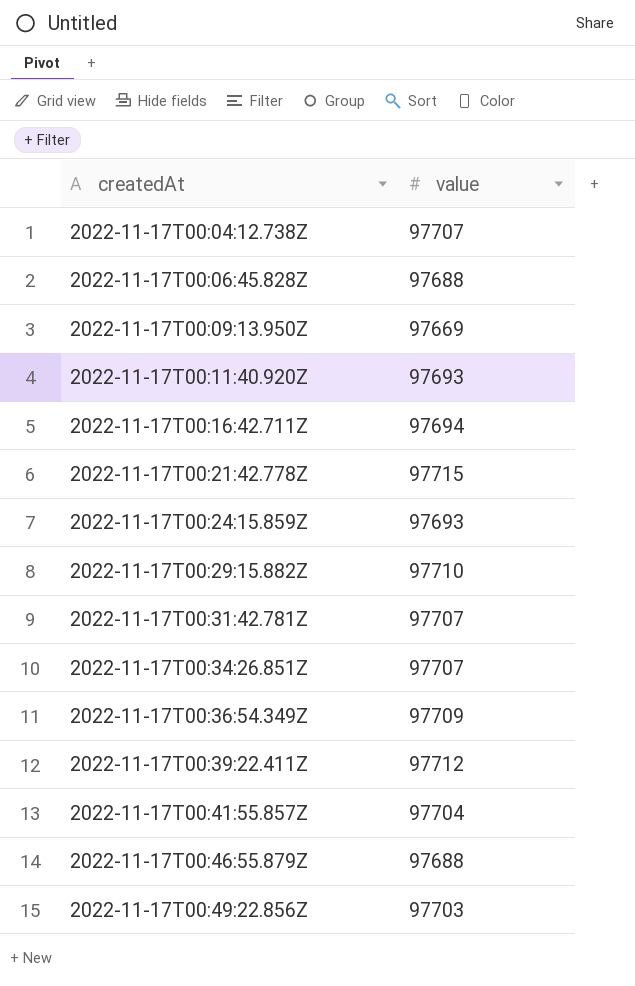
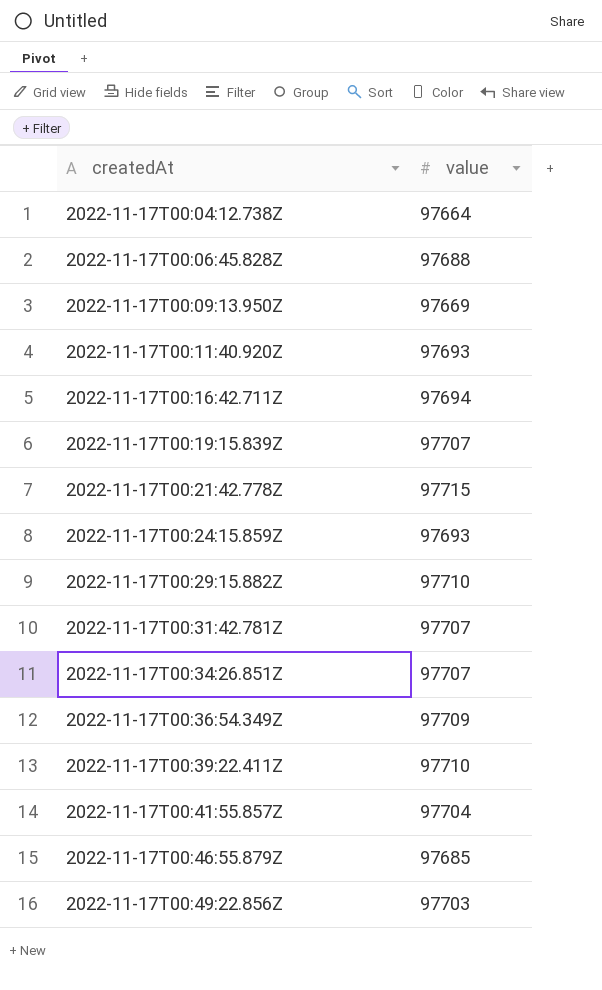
2022-11-17T00:04:12.738Z | value: 97707 -> 97664
row 2022-11-17T00:19:15.839Z: none -> 97707
2022-11-17T00:39:22.411Z | value: 97712 -> 97710
2022-11-17T00:46:55.879Z | value: 97688 -> 97685

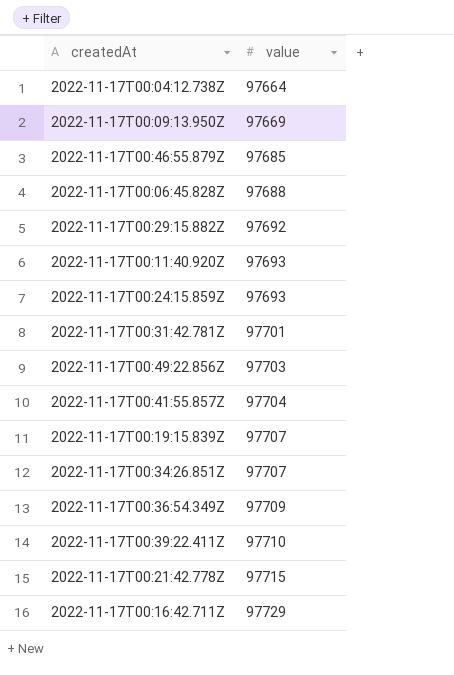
row order: createdAt ascending -> value ascending
2022-11-17T00:29:15.882Z | value: 97710 -> 97692
2022-11-17T00:31:42.781Z | value: 97707 -> 97701
2022-11-17T00:16:42.711Z | value: 97694 -> 97729

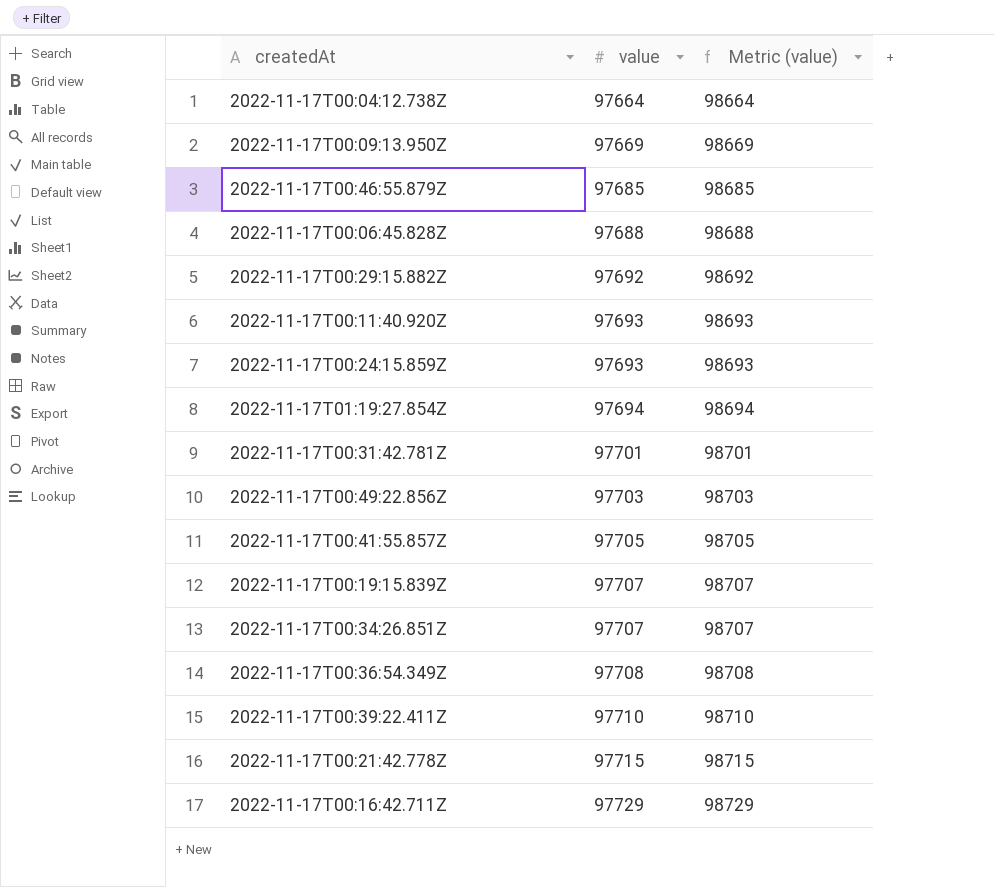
column Metric (value) | formula: none -> [value] + 1000
row 2022-11-17T01:19:27.854Z: none -> 97694 | 98694
2022-11-17T00:41:55.857Z | value: 97704 -> 97705
2022-11-17T00:36:54.349Z | value: 97709 -> 97708

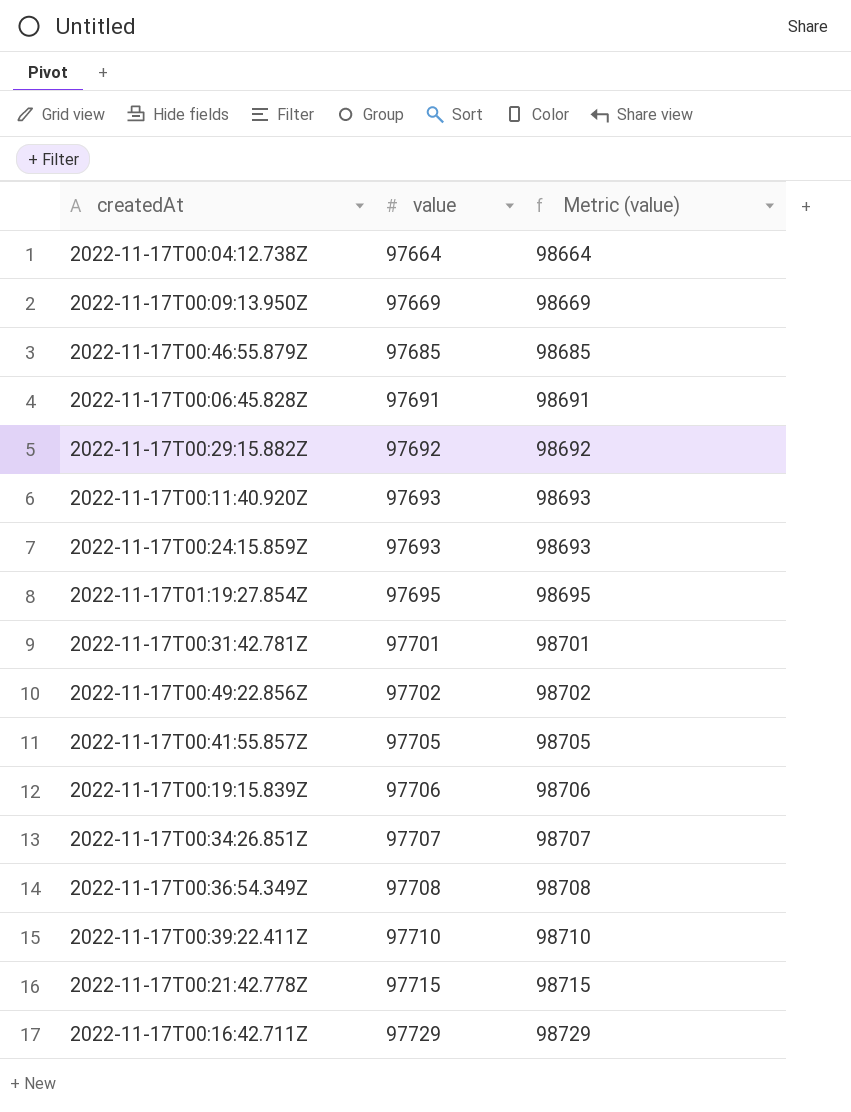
2022-11-17T00:06:45.828Z | value: 97688 -> 97691
2022-11-17T00:06:45.828Z | Metric (value): 98688 -> 98691
2022-11-17T01:19:27.854Z | value: 97694 -> 97695
2022-11-17T01:19:27.854Z | Metric (value): 98694 -> 98695
2022-11-17T00:49:22.856Z | value: 97703 -> 97702
2022-11-17T00:49:22.856Z | Metric (value): 98703 -> 98702
2022-11-17T00:19:15.839Z | value: 97707 -> 97706
2022-11-17T00:19:15.839Z | Metric (value): 98707 -> 98706

